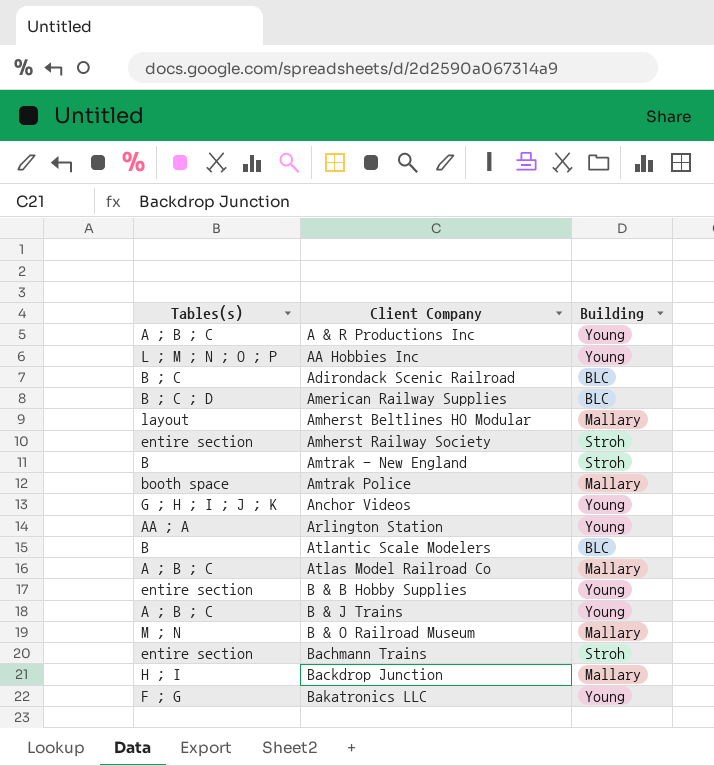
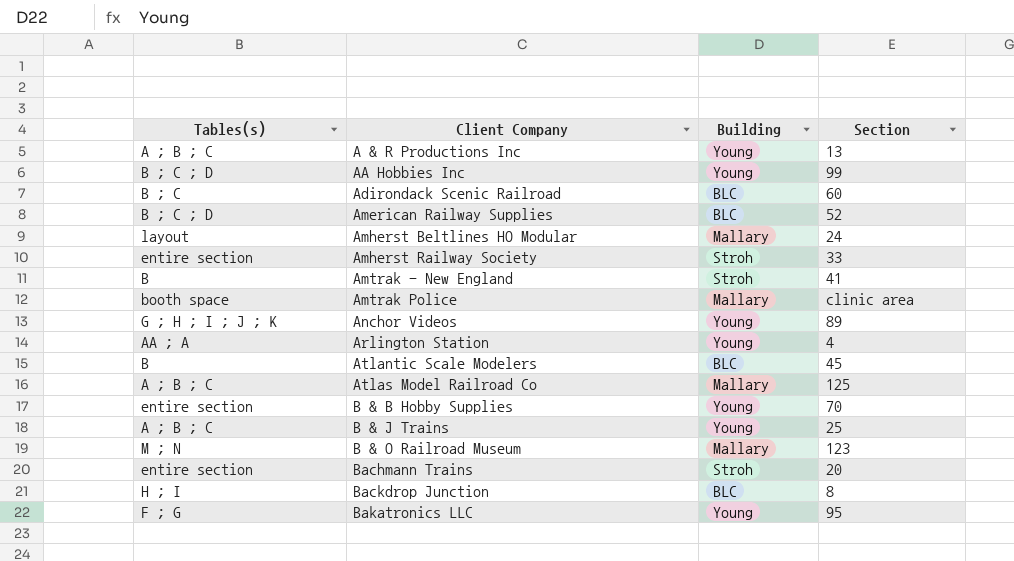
column Section | position: none -> 4
AA Hobbies Inc | Tables(s): L ; M ; N ; O ; P -> B ; C ; D
Backdrop Junction | Building: Mallary -> BLC

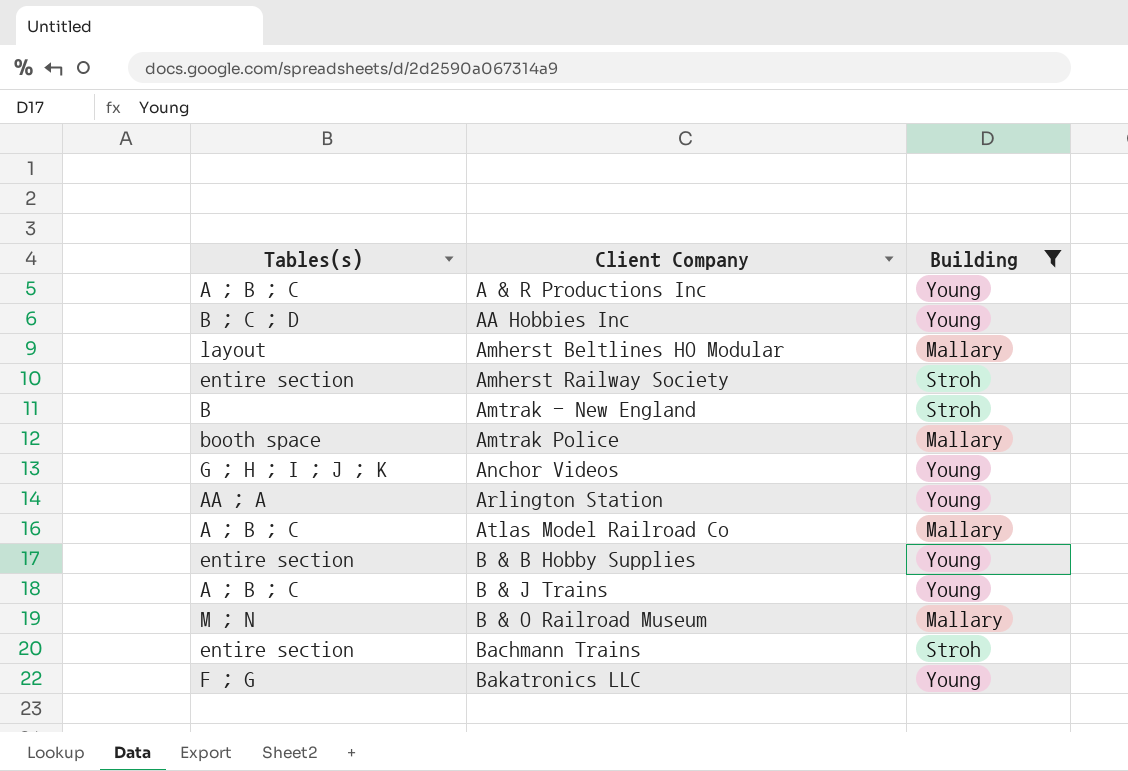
filter: none -> Building != BLC
column Section | position: 4 -> none

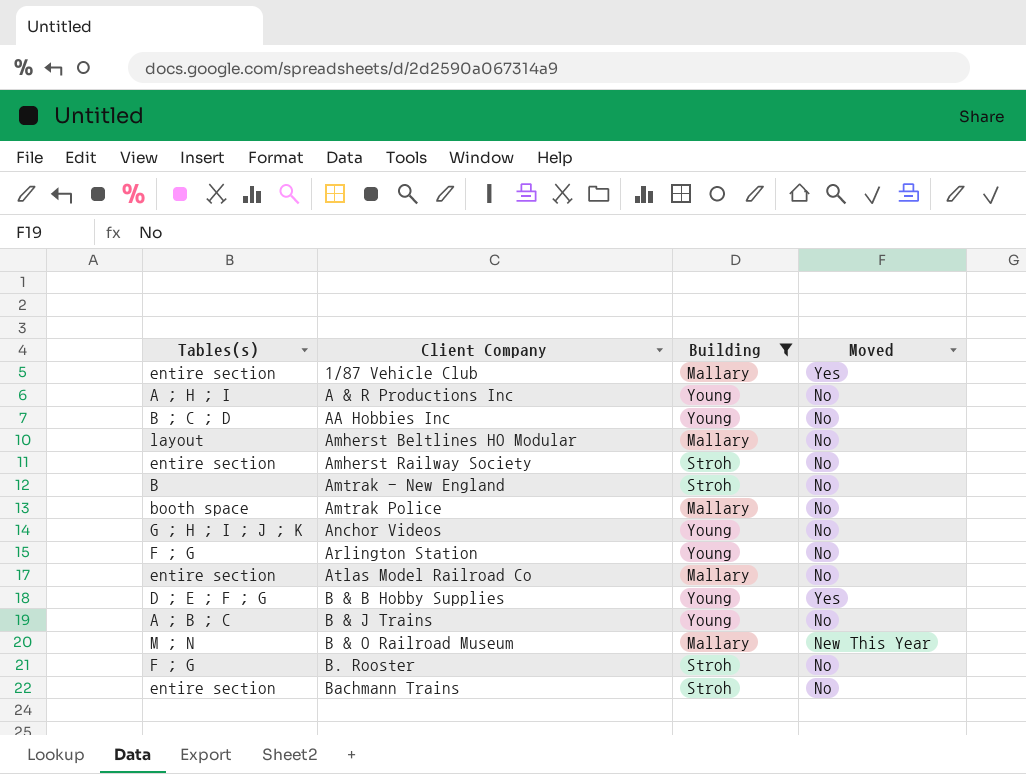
column Moved | position: none -> 4
row Bakatronics LLC: F ; G | Young -> none
row 1/87 Vehicle Club: none -> entire section | Mallary | Yes
A & R Productions Inc | Tables(s): A ; B ; C -> A ; H ; I
Arlington Station | Tables(s): AA ; A -> F ; G
Atlas Model Railroad Co | Tables(s): A ; B ; C -> entire section
B & B Hobby Supplies | Tables(s): entire section -> D ; E ; F ; G
row B. Rooster: none -> F ; G | Stroh | No

